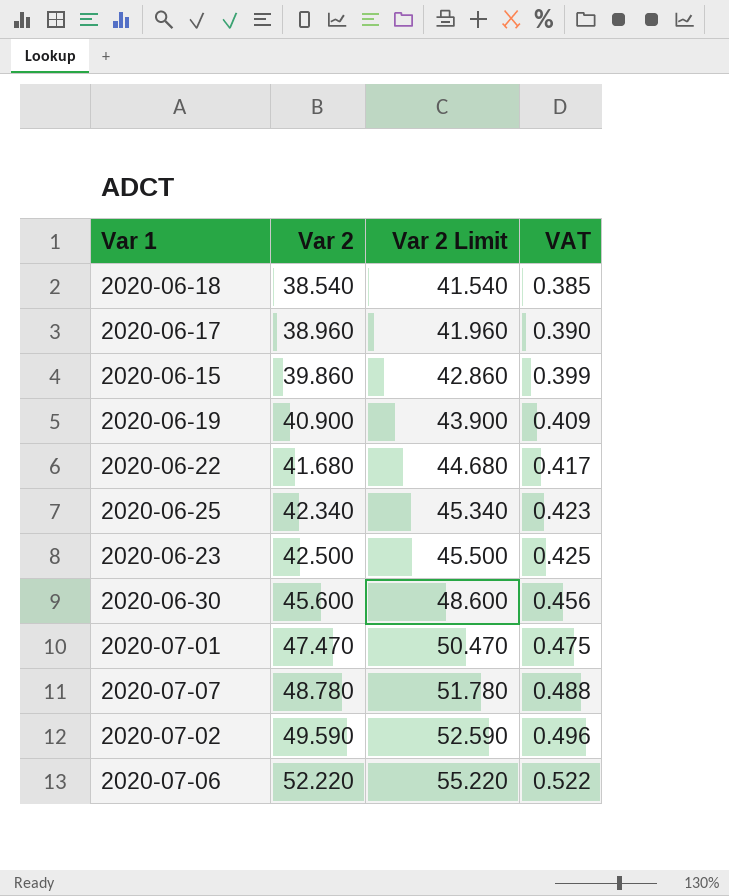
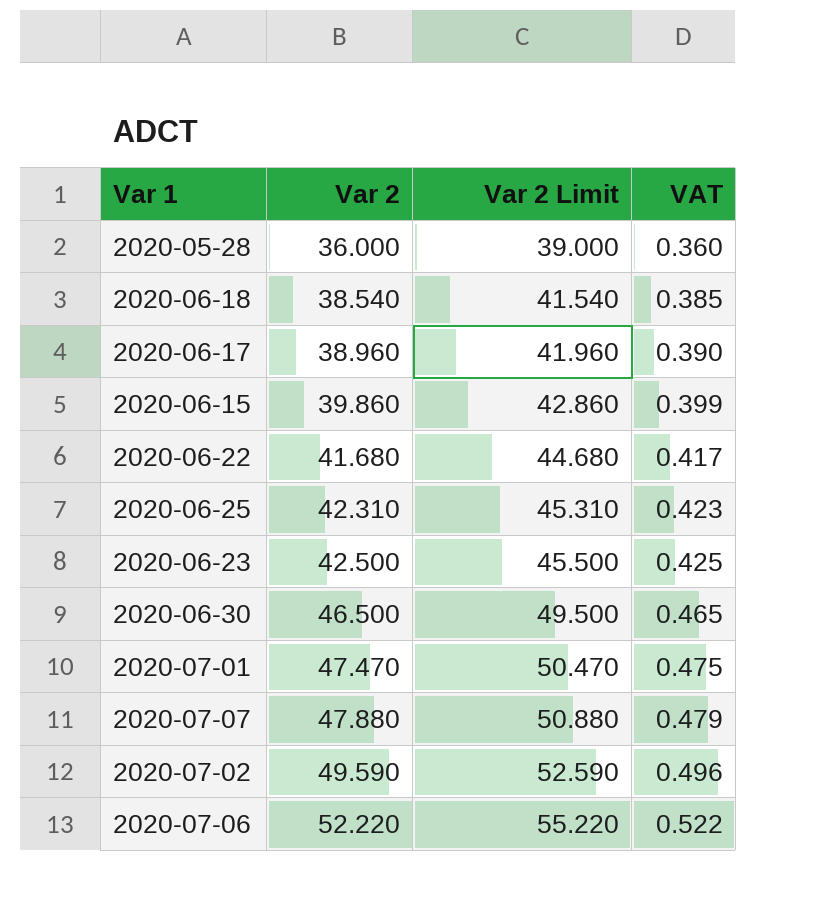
row 2020-06-19: 40.900 | 43.900 | 0.409 -> none
row 2020-05-28: none -> 36.000 | 39.000 | 0.360
2020-06-25 | Var 2: 42.340 -> 42.310
2020-06-25 | Var 2 Limit: 45.340 -> 45.310
2020-06-30 | Var 2: 45.600 -> 46.500
2020-06-30 | Var 2 Limit: 48.600 -> 49.500
2020-06-30 | VAT: 0.456 -> 0.465
2020-07-07 | Var 2: 48.780 -> 47.880
2020-07-07 | Var 2 Limit: 51.780 -> 50.880
2020-07-07 | VAT: 0.488 -> 0.479

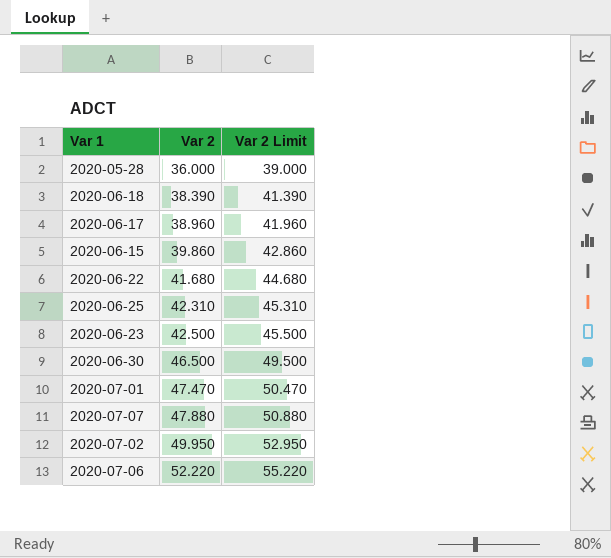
column VAT | formula: [Var 2] * 0.01 -> none
2020-06-18 | Var 2: 38.540 -> 38.390
2020-06-18 | Var 2 Limit: 41.540 -> 41.390
2020-07-02 | Var 2: 49.590 -> 49.950
2020-07-02 | Var 2 Limit: 52.590 -> 52.950

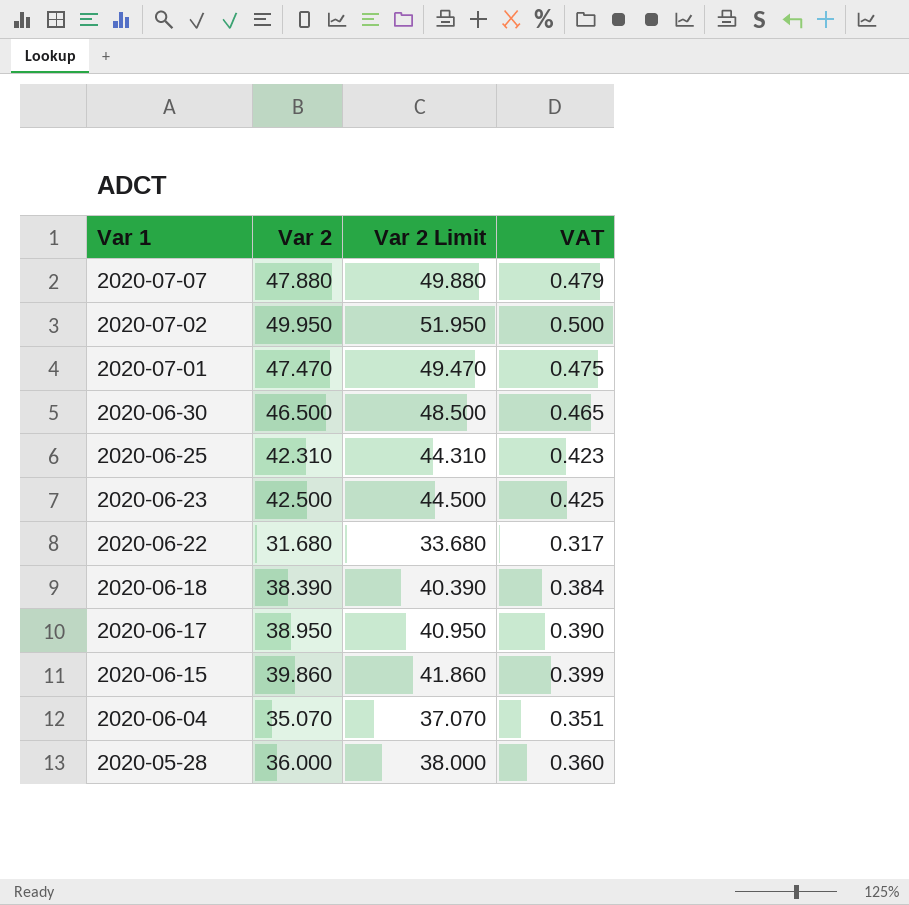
row order: Var 2 ascending -> Var 1 descending
column Var 2 Limit | formula: [Var 2] + 3 -> [Var 2] + 2
column VAT | formula: none -> [Var 2] * 0.01
row 2020-07-06: 52.220 | 55.220 -> none
2020-06-22 | Var 2: 41.680 -> 31.680
2020-06-17 | Var 2: 38.960 -> 38.950
row 2020-06-04: none -> 35.070 | 37.070 | 0.351

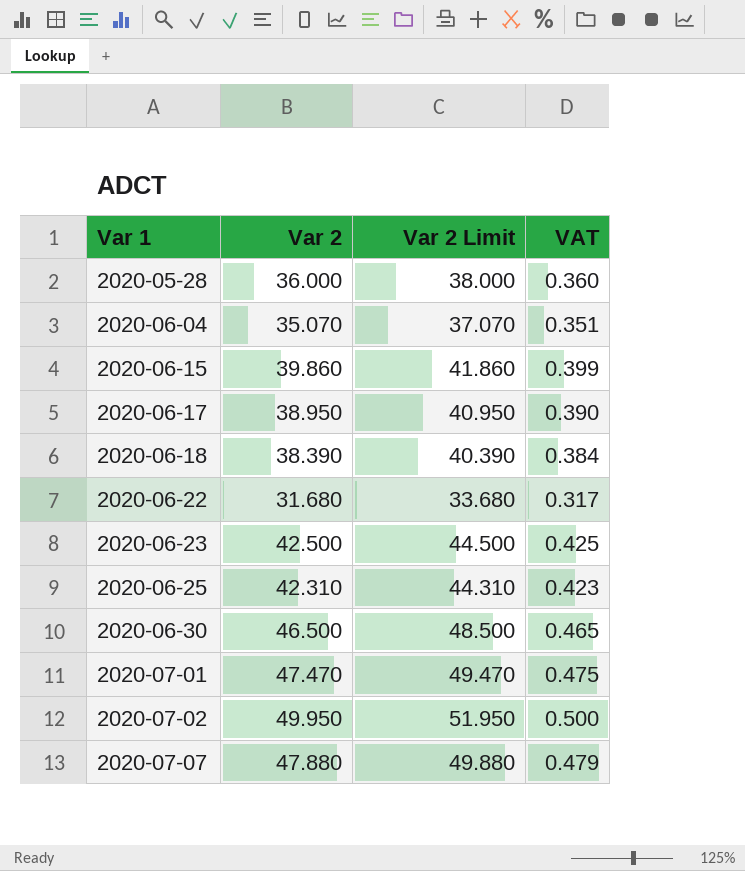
row order: Var 1 descending -> Var 1 ascending

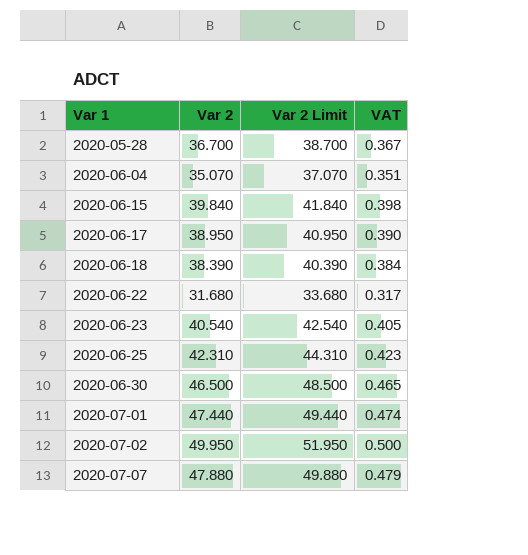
2020-05-28 | Var 2: 36.000 -> 36.700
2020-05-28 | Var 2 Limit: 38.000 -> 38.700
2020-05-28 | VAT: 0.360 -> 0.367
2020-06-15 | Var 2: 39.860 -> 39.840
2020-06-15 | Var 2 Limit: 41.860 -> 41.840
2020-06-15 | VAT: 0.399 -> 0.398
2020-06-23 | Var 2: 42.500 -> 40.540
2020-06-23 | Var 2 Limit: 44.500 -> 42.540
2020-06-23 | VAT: 0.425 -> 0.405
2020-07-01 | Var 2: 47.470 -> 47.440
2020-07-01 | Var 2 Limit: 49.470 -> 49.440
2020-07-01 | VAT: 0.475 -> 0.474

